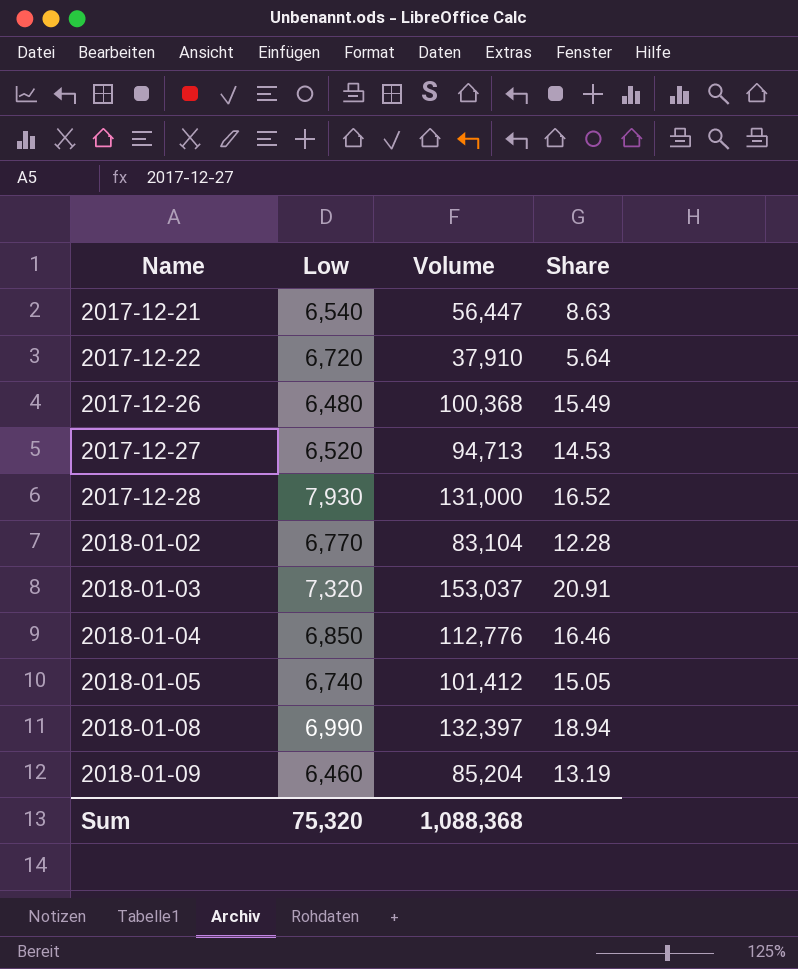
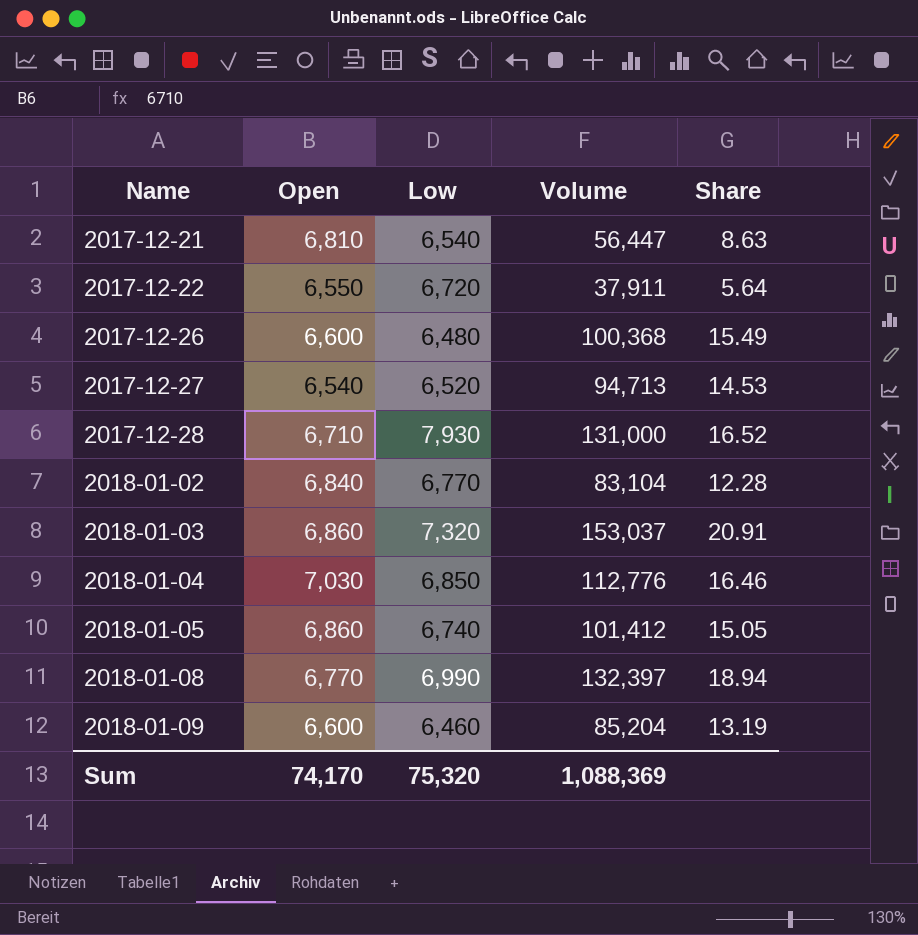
column Open | position: none -> 2
2017-12-22 | Volume: 37,910 -> 37,911
Sum | Volume: 1,088,368 -> 1,088,369

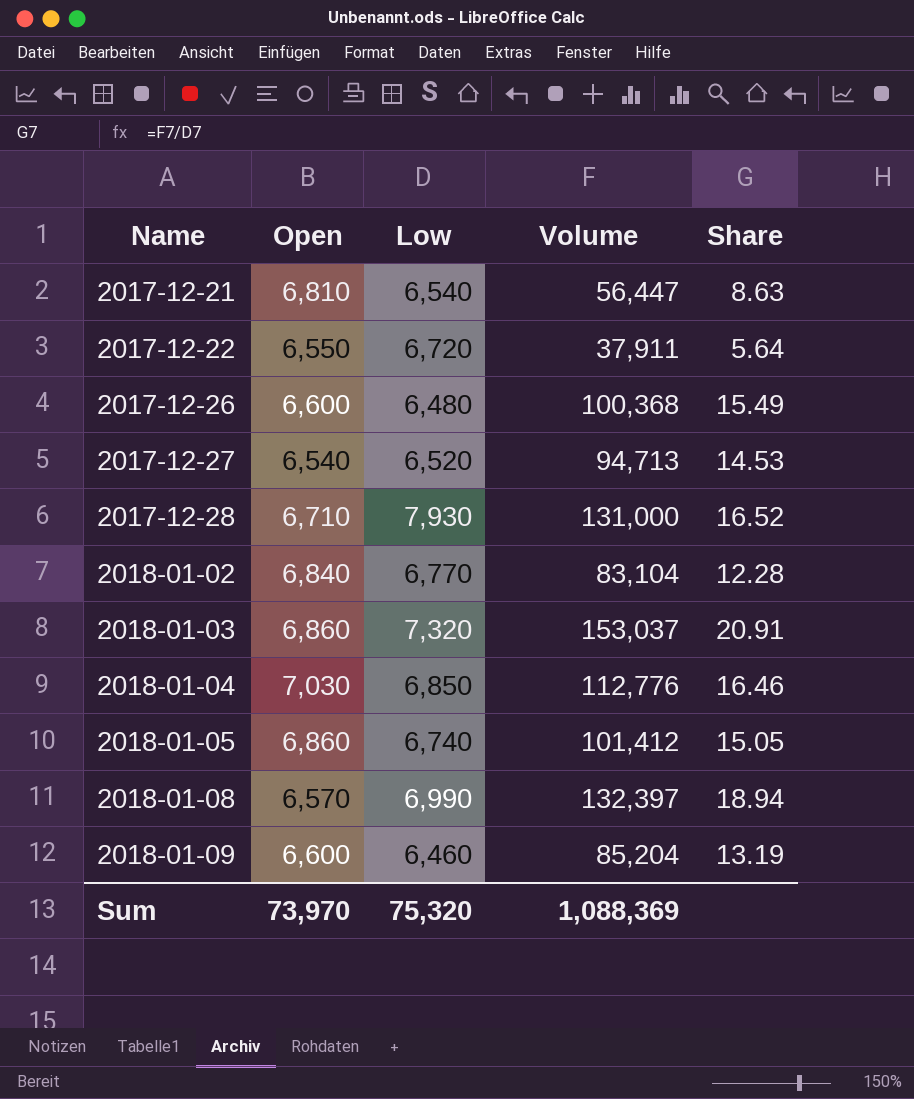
2018-01-08 | Open: 6,770 -> 6,570
Sum | Open: 74,170 -> 73,970

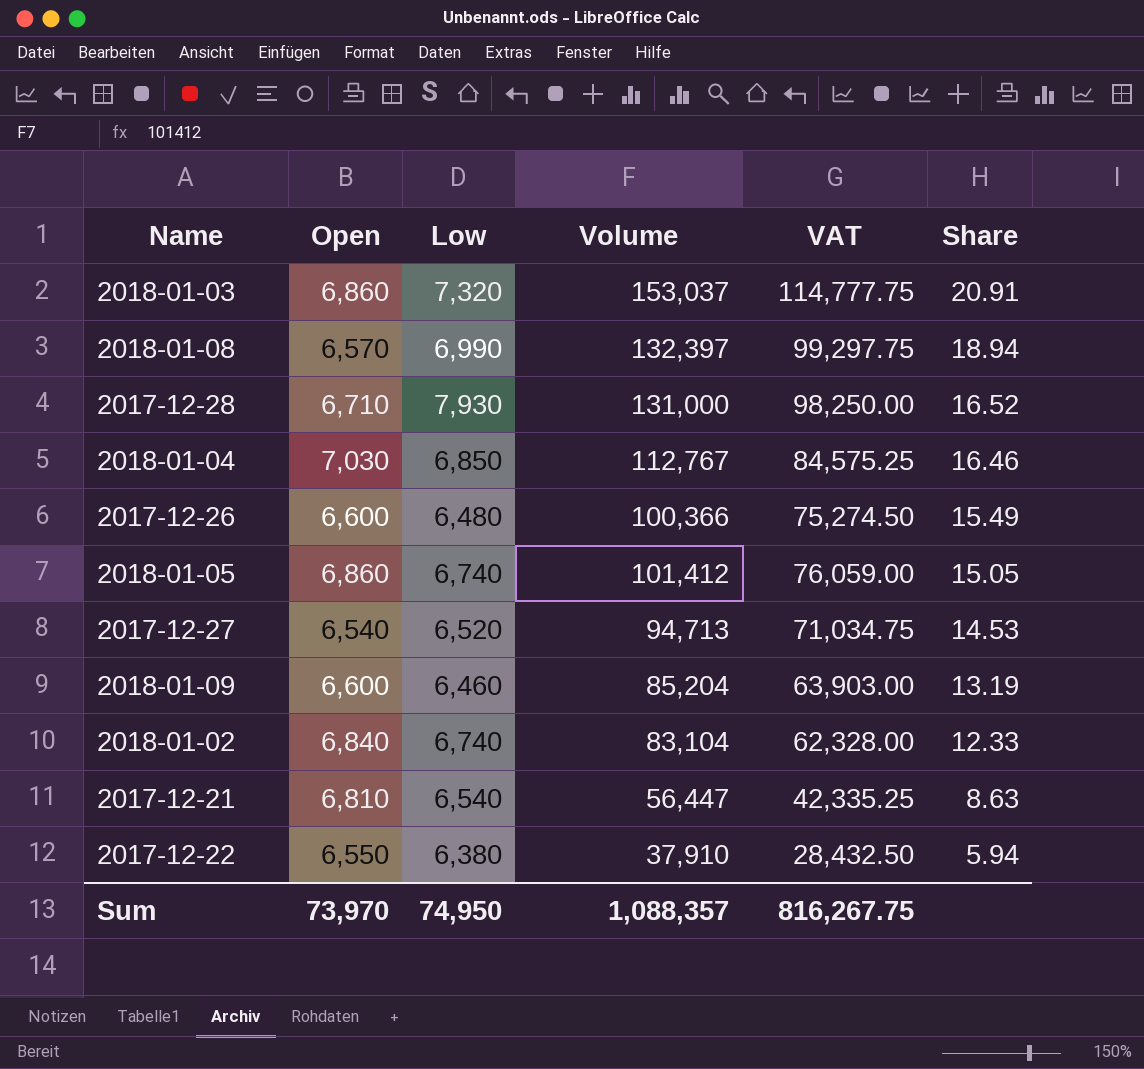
row order: Name ascending -> Share descending
column VAT | formula: none -> [Volume] * 0.75
2018-01-04 | Volume: 112,776 -> 112,767
2017-12-26 | Volume: 100,368 -> 100,366
2018-01-02 | Low: 6,770 -> 6,740
2018-01-02 | Share: 12.28 -> 12.33
2017-12-22 | Low: 6,720 -> 6,380
2017-12-22 | Volume: 37,911 -> 37,910
2017-12-22 | Share: 5.64 -> 5.94
Sum | Low: 75,320 -> 74,950
Sum | Volume: 1,088,369 -> 1,088,357

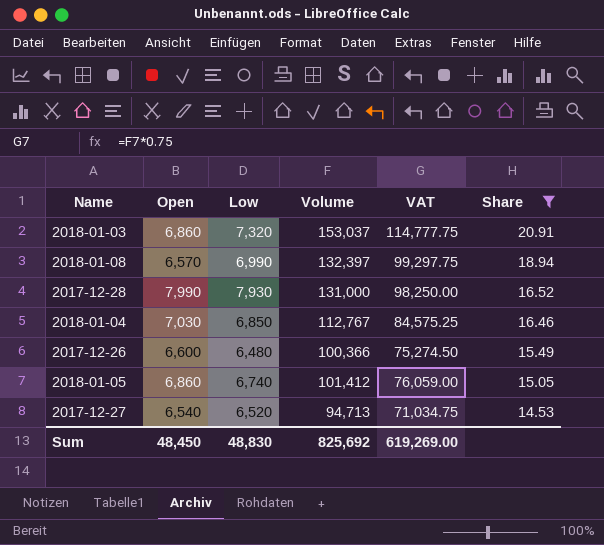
filter: none -> Share >= 14.53
2017-12-28 | Open: 6,710 -> 7,990
Sum | Open: 73,970 -> 48,450
Sum | Low: 74,950 -> 48,830
Sum | Volume: 1,088,357 -> 825,692
Sum | VAT: 816,267.75 -> 619,269.00

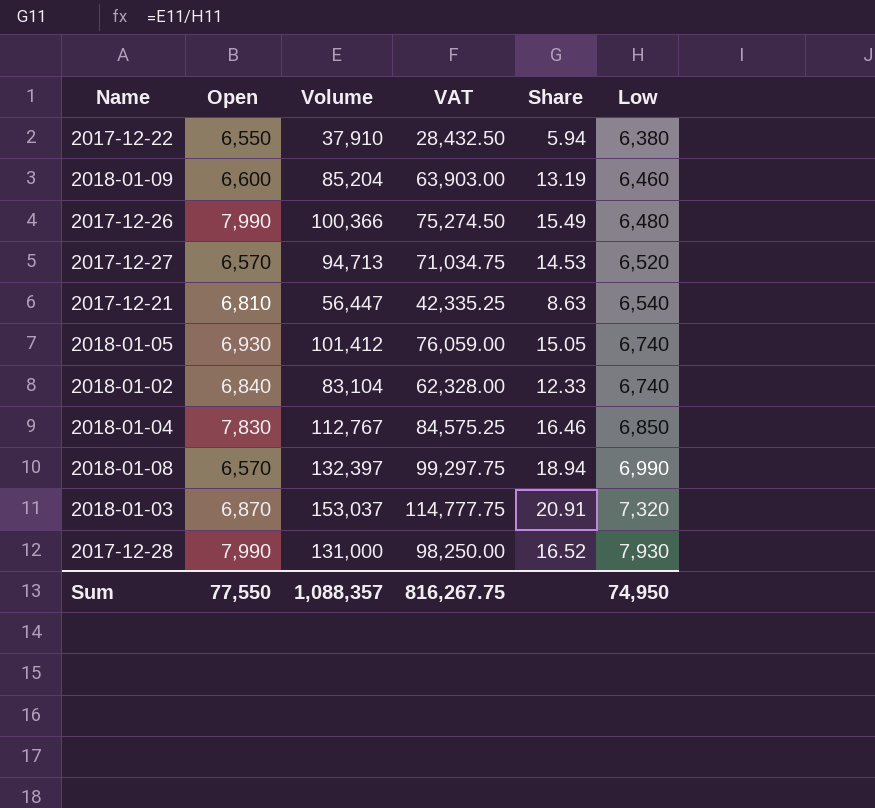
filter: Share >= 14.53 -> none
row order: Share descending -> Low ascending
column Low | position: 3 -> 6
2017-12-26 | Open: 6,600 -> 7,990
2017-12-27 | Open: 6,540 -> 6,570
2018-01-05 | Open: 6,860 -> 6,930
2018-01-04 | Open: 7,030 -> 7,830
2018-01-03 | Open: 6,860 -> 6,870
Sum | Open: 48,450 -> 77,550
Sum | Volume: 825,692 -> 1,088,357
Sum | VAT: 619,269.00 -> 816,267.75
Sum | Low: 48,830 -> 74,950

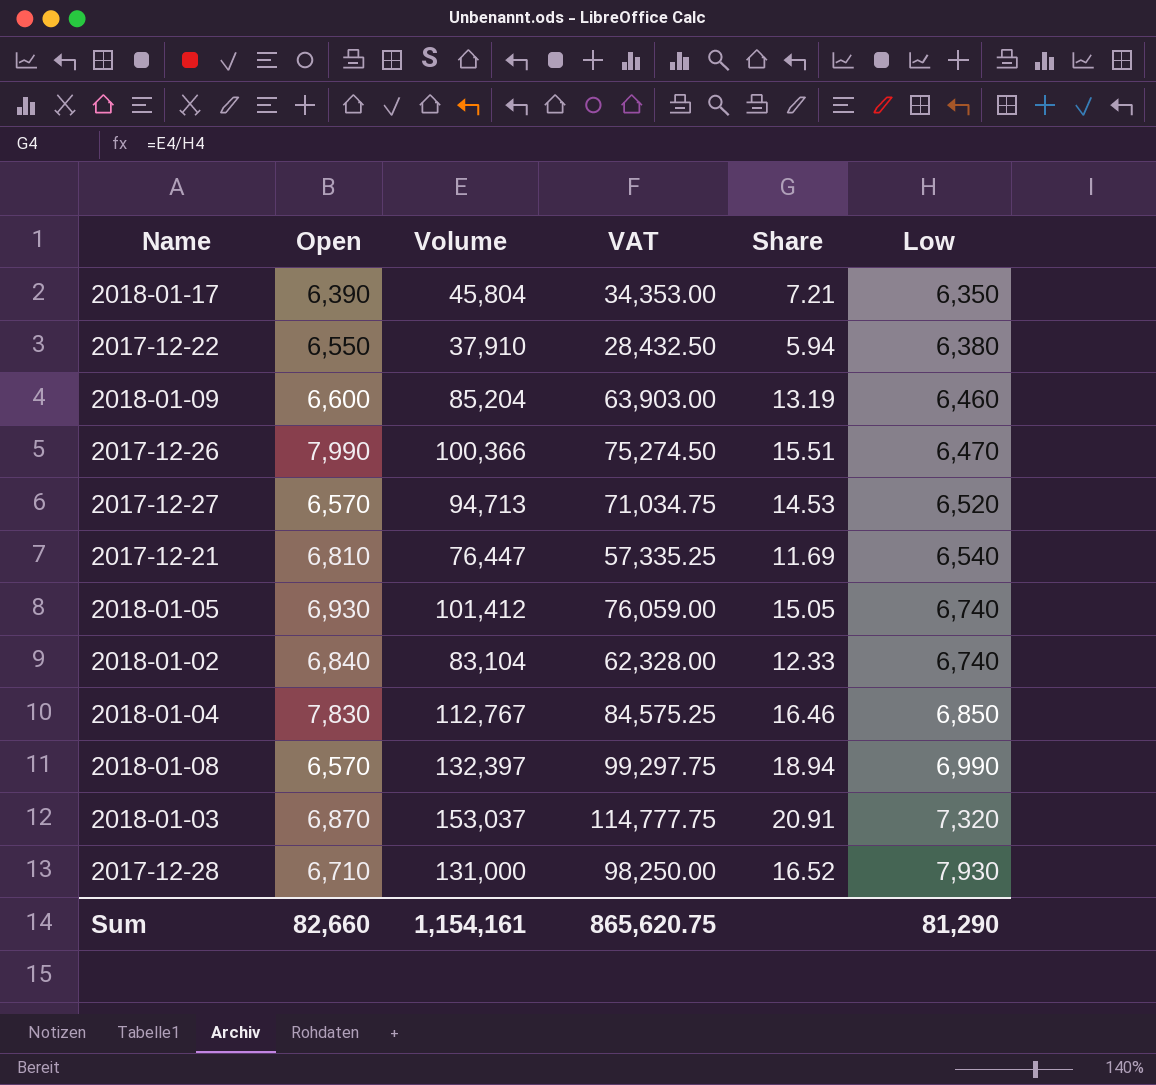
row 2018-01-17: none -> 6,390 | 45,804 | 34,353.00 | 7.21 | 6,350
2017-12-26 | Share: 15.49 -> 15.51
2017-12-26 | Low: 6,480 -> 6,470
2017-12-21 | Volume: 56,447 -> 76,447
2017-12-21 | VAT: 42,335.25 -> 57,335.25
2017-12-21 | Share: 8.63 -> 11.69
2017-12-28 | Open: 7,990 -> 6,710
Sum | Open: 77,550 -> 82,660
Sum | Volume: 1,088,357 -> 1,154,161
Sum | VAT: 816,267.75 -> 865,620.75
Sum | Low: 74,950 -> 81,290

